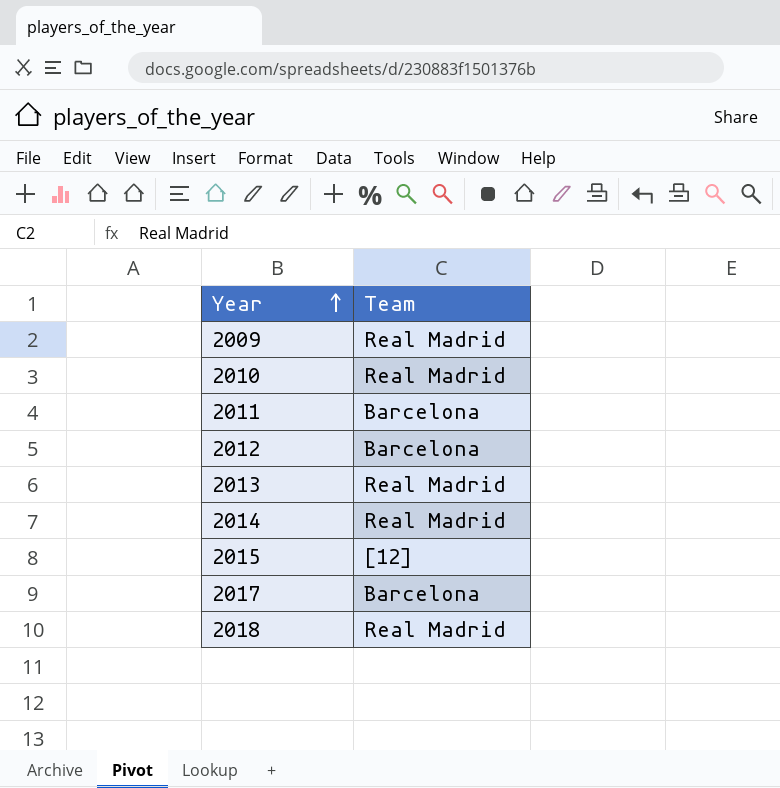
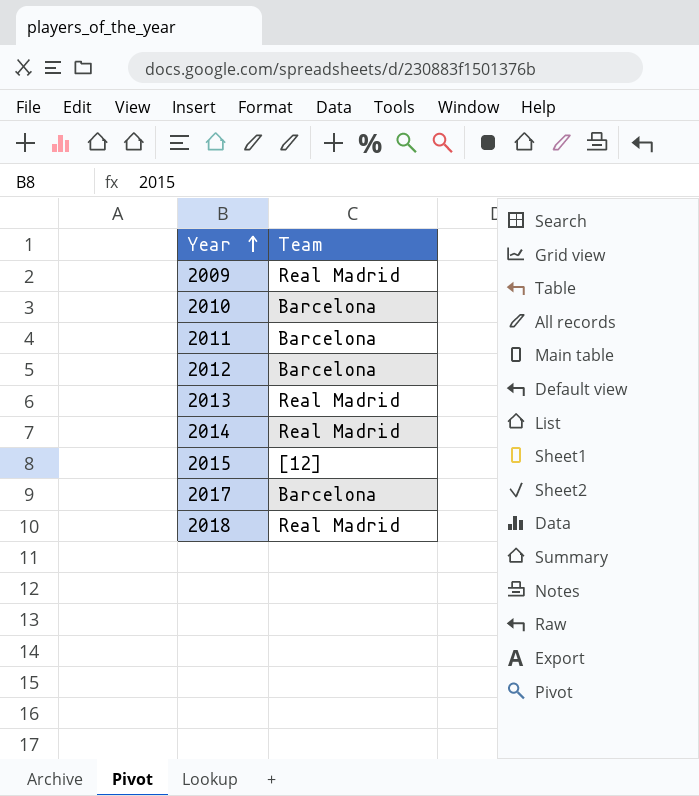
2010 | Team: Real Madrid -> Barcelona

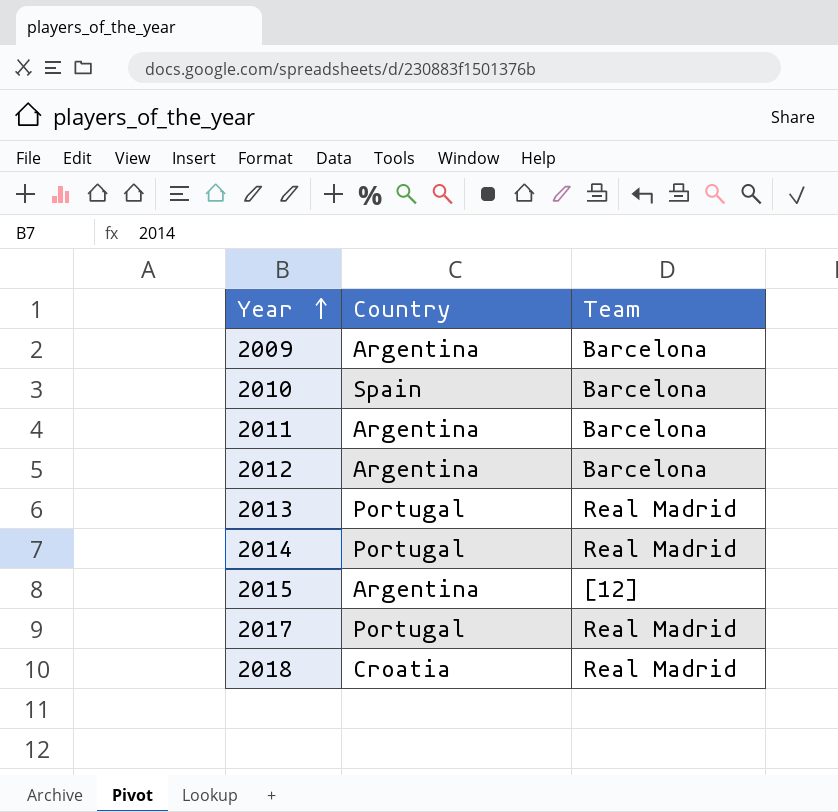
column Country | position: none -> 2
2009 | Team: Real Madrid -> Barcelona
2017 | Team: Barcelona -> Real Madrid

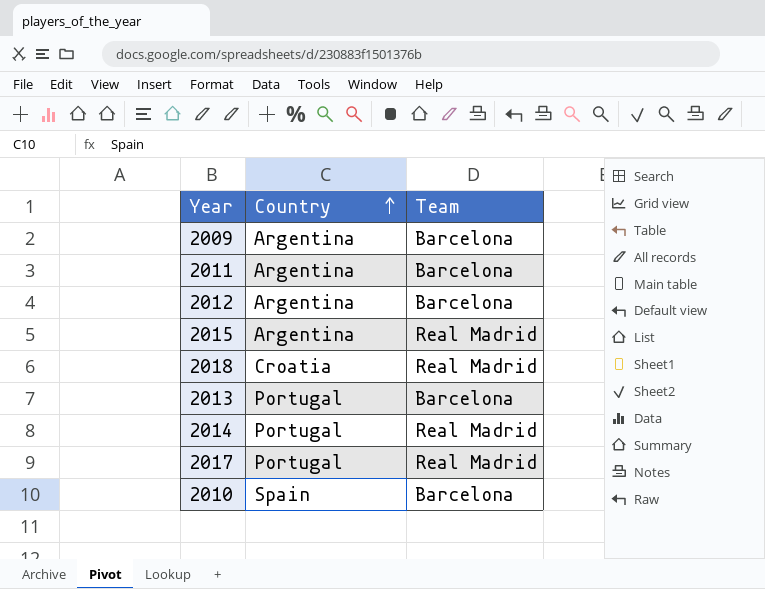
row order: Year ascending -> Country ascending
2015 | Team: [12] -> Real Madrid
2013 | Team: Real Madrid -> Barcelona

